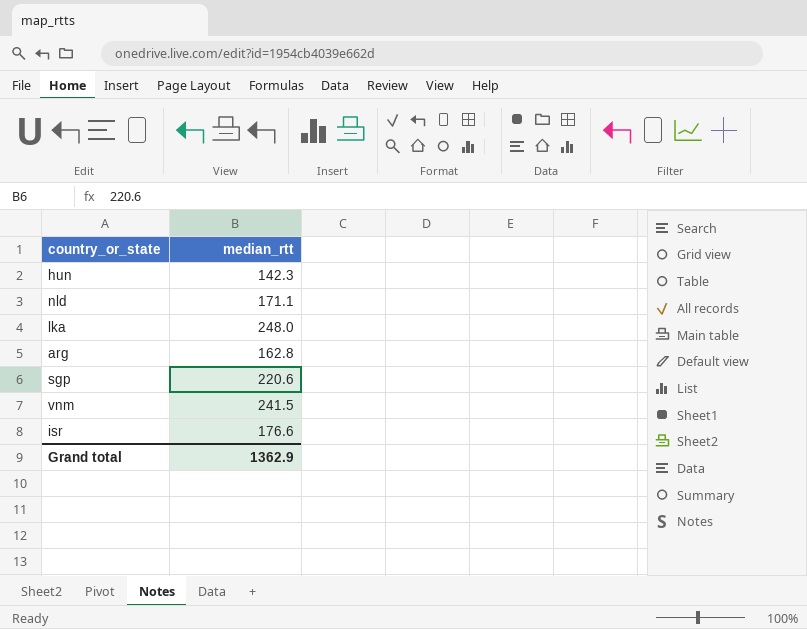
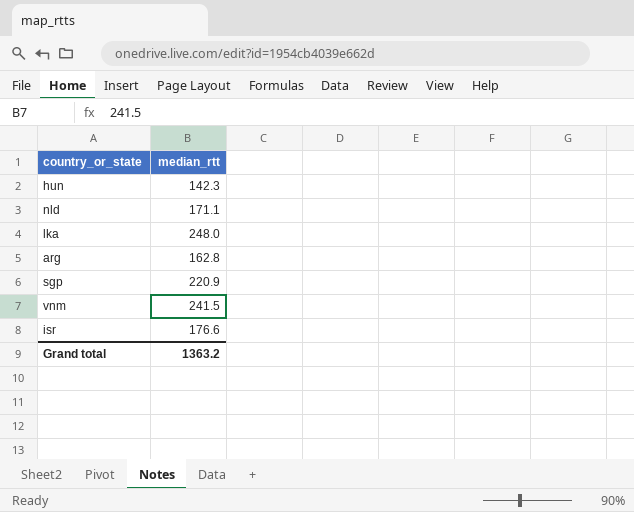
sgp | median_rtt: 220.6 -> 220.9
Grand total | median_rtt: 1362.9 -> 1363.2

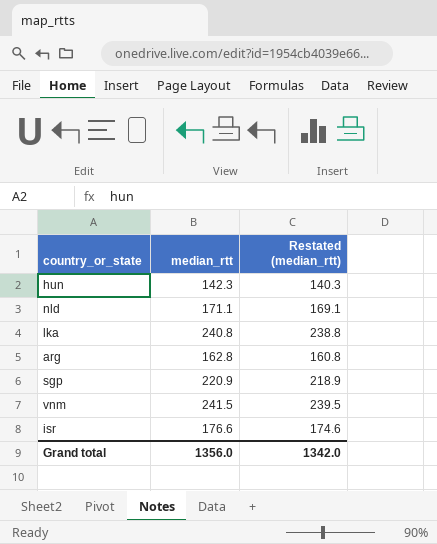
column Restated (median_rtt) | formula: none -> [median_rtt] - 2
lka | median_rtt: 248.0 -> 240.8
Grand total | median_rtt: 1363.2 -> 1356.0

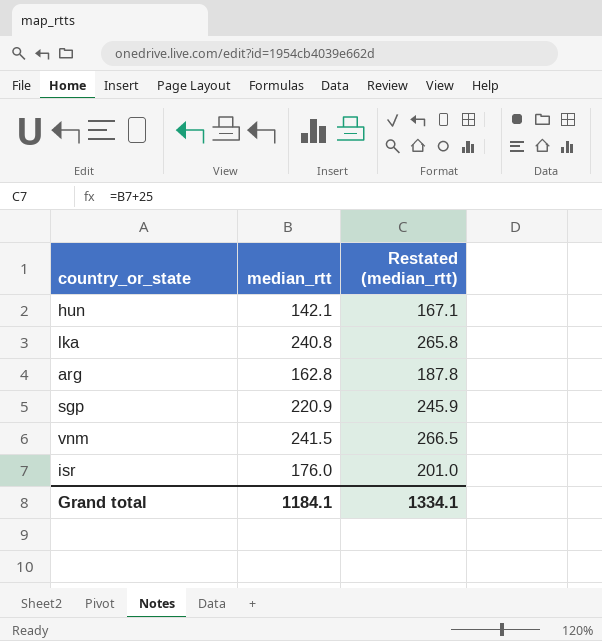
column Restated (median_rtt) | formula: [median_rtt] - 2 -> [median_rtt] + 25
row nld: 171.1 | 169.1 -> none
hun | median_rtt: 142.3 -> 142.1
isr | median_rtt: 176.6 -> 176.0
Grand total | median_rtt: 1356.0 -> 1184.1
Grand total | Restated (median_rtt): 1342.0 -> 1334.1

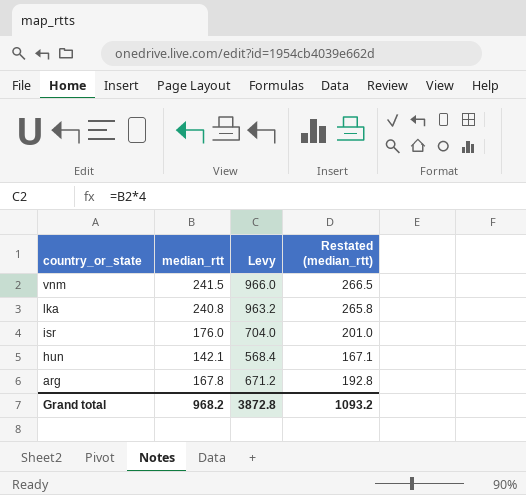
row order: none -> country_or_state descending
column Levy | formula: none -> [median_rtt] * 4
row sgp: 220.9 | 245.9 -> none
arg | median_rtt: 162.8 -> 167.8
arg | Restated (median_rtt): 187.8 -> 192.8
Grand total | median_rtt: 1184.1 -> 968.2
Grand total | Restated (median_rtt): 1334.1 -> 1093.2

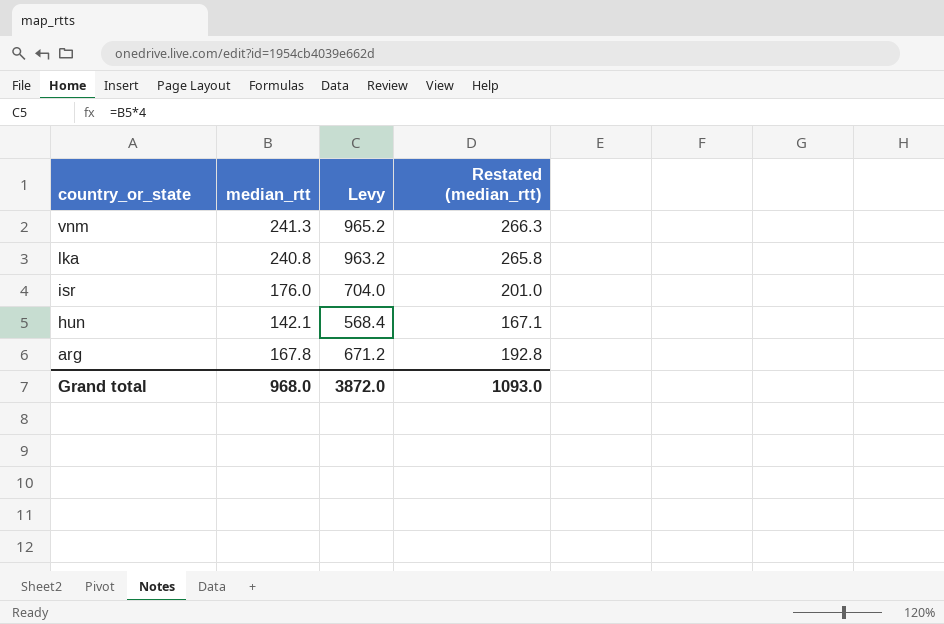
vnm | median_rtt: 241.5 -> 241.3
vnm | Levy: 966.0 -> 965.2
vnm | Restated (median_rtt): 266.5 -> 266.3
Grand total | median_rtt: 968.2 -> 968.0
Grand total | Levy: 3872.8 -> 3872.0
Grand total | Restated (median_rtt): 1093.2 -> 1093.0

